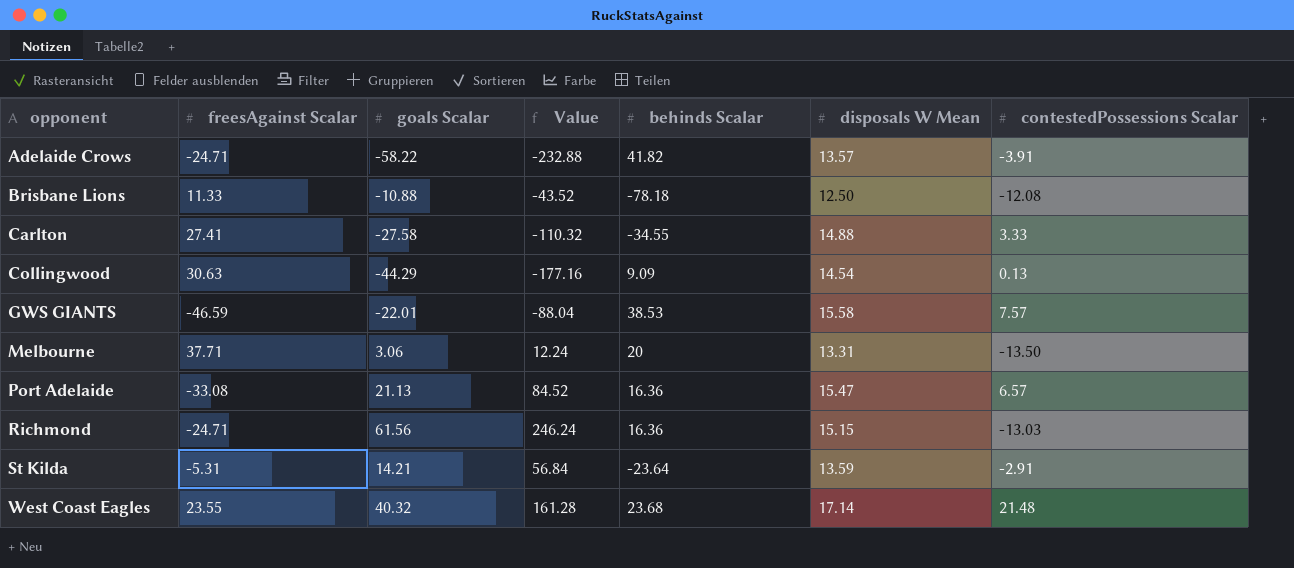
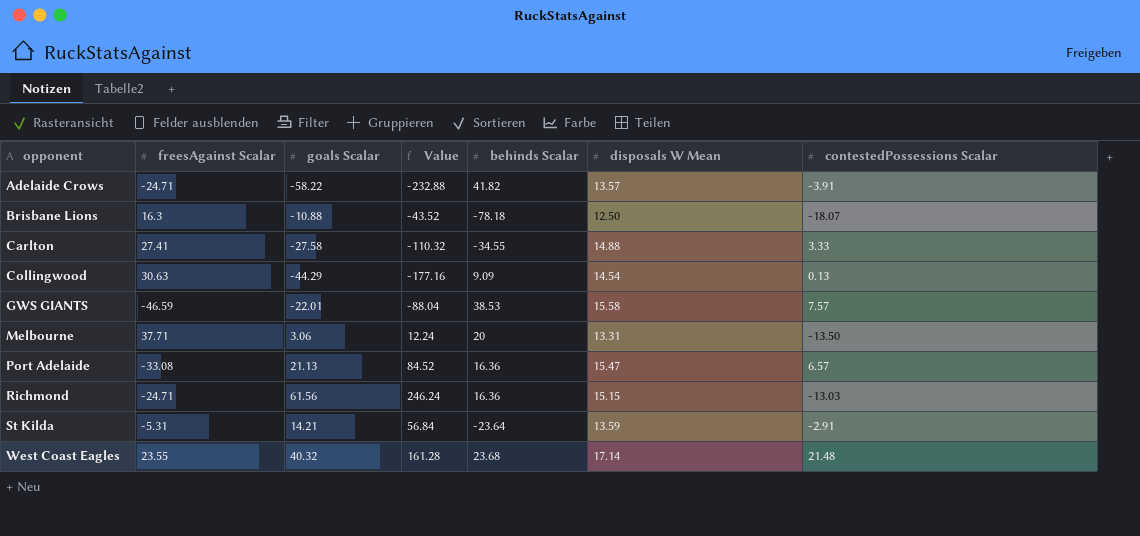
Brisbane Lions | freesAgainst Scalar: 11.33 -> 16.3
Brisbane Lions | contestedPossessions Scalar: -12.08 -> -18.07

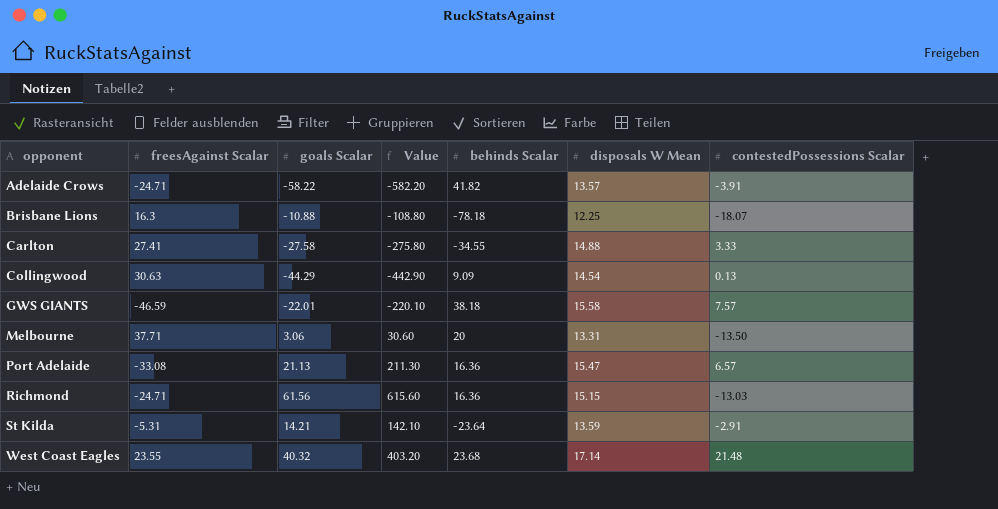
column Value | formula: [goals Scalar] * 4 -> [goals Scalar] * 10
Brisbane Lions | disposals W Mean: 12.50 -> 12.25
GWS GIANTS | behinds Scalar: 38.53 -> 38.18

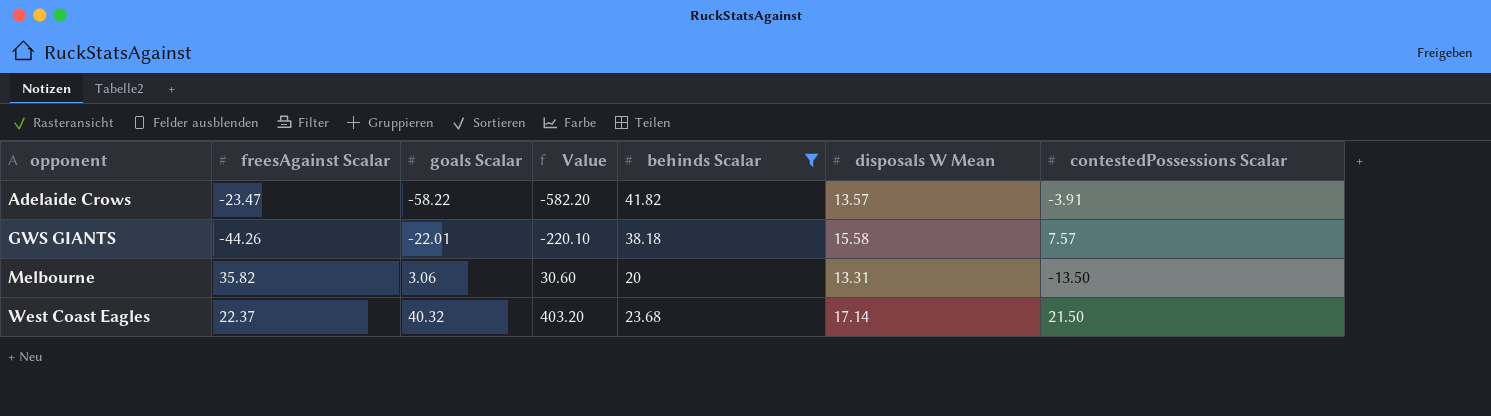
filter: none -> behinds Scalar >= 20
Adelaide Crows | freesAgainst Scalar: -24.71 -> -23.47
GWS GIANTS | freesAgainst Scalar: -46.59 -> -44.26
Melbourne | freesAgainst Scalar: 37.71 -> 35.82
West Coast Eagles | freesAgainst Scalar: 23.55 -> 22.37
West Coast Eagles | contestedPossessions Scalar: 21.48 -> 21.50

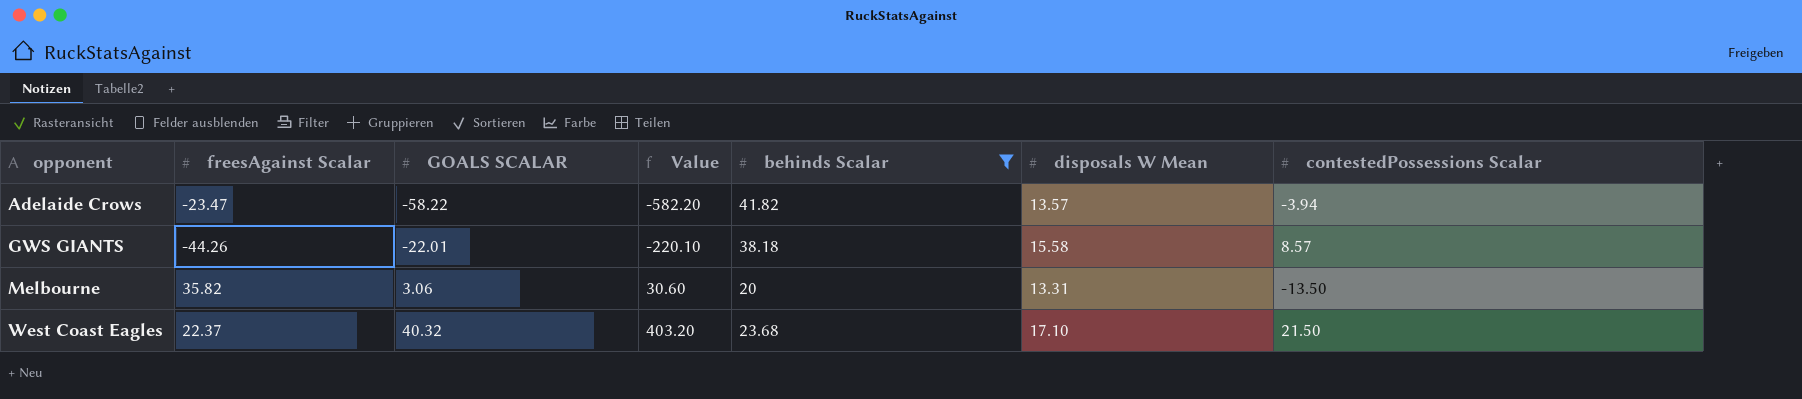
column name: goals Scalar -> GOALS SCALAR
Adelaide Crows | contestedPossessions Scalar: -3.91 -> -3.94
GWS GIANTS | contestedPossessions Scalar: 7.57 -> 8.57
West Coast Eagles | disposals W Mean: 17.14 -> 17.10

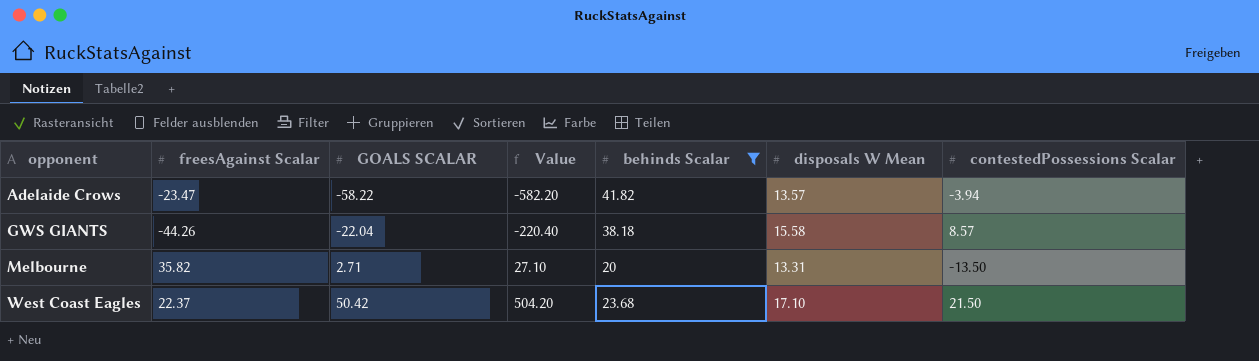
GWS GIANTS | GOALS SCALAR: -22.01 -> -22.04
GWS GIANTS | Value: -220.10 -> -220.40
Melbourne | GOALS SCALAR: 3.06 -> 2.71
Melbourne | Value: 30.60 -> 27.10
West Coast Eagles | GOALS SCALAR: 40.32 -> 50.42
West Coast Eagles | Value: 403.20 -> 504.20

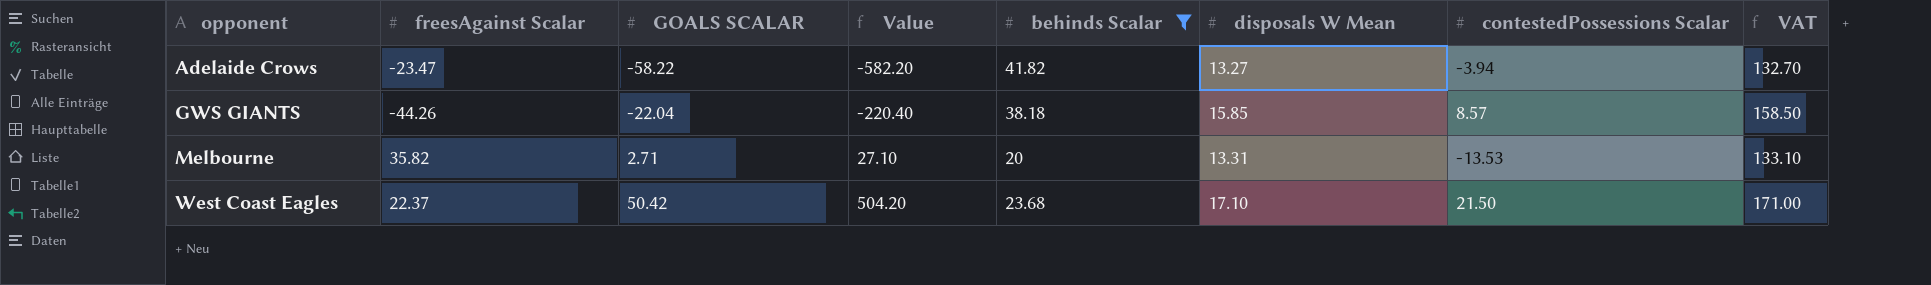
column VAT | formula: none -> [disposals W Mean] * 10
Adelaide Crows | disposals W Mean: 13.57 -> 13.27
GWS GIANTS | disposals W Mean: 15.58 -> 15.85
Melbourne | contestedPossessions Scalar: -13.50 -> -13.53

